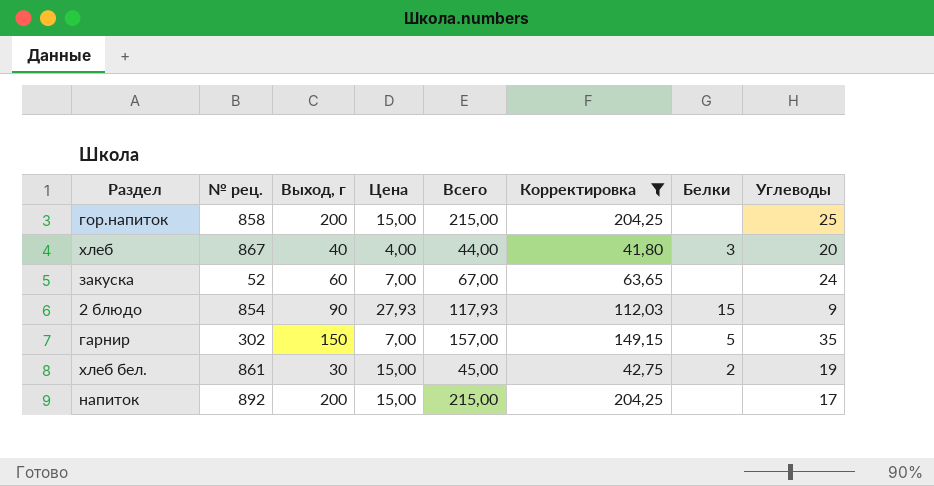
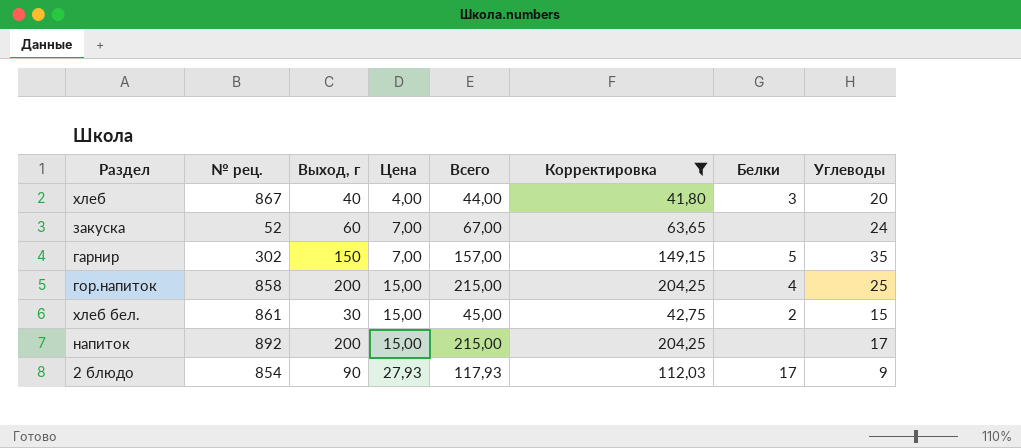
row order: none -> Цена ascending
гор.напиток | Белки: none -> 4
хлеб бел. | Углеводы: 19 -> 15
2 блюдо | Белки: 15 -> 17

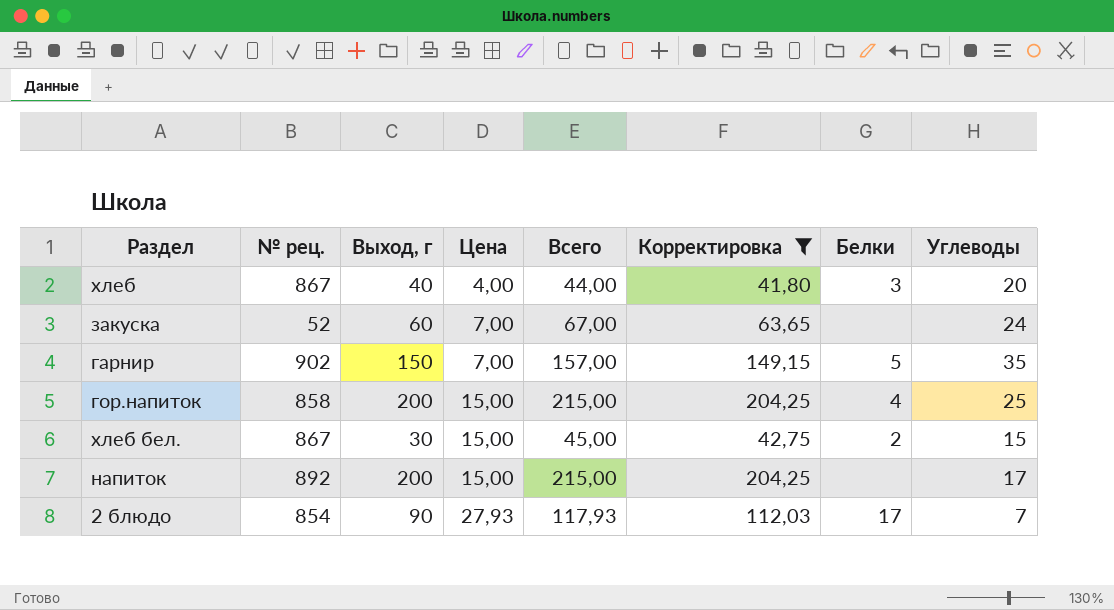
гарнир | № рец.: 302 -> 902
хлеб бел. | № рец.: 861 -> 867
2 блюдо | Углеводы: 9 -> 7

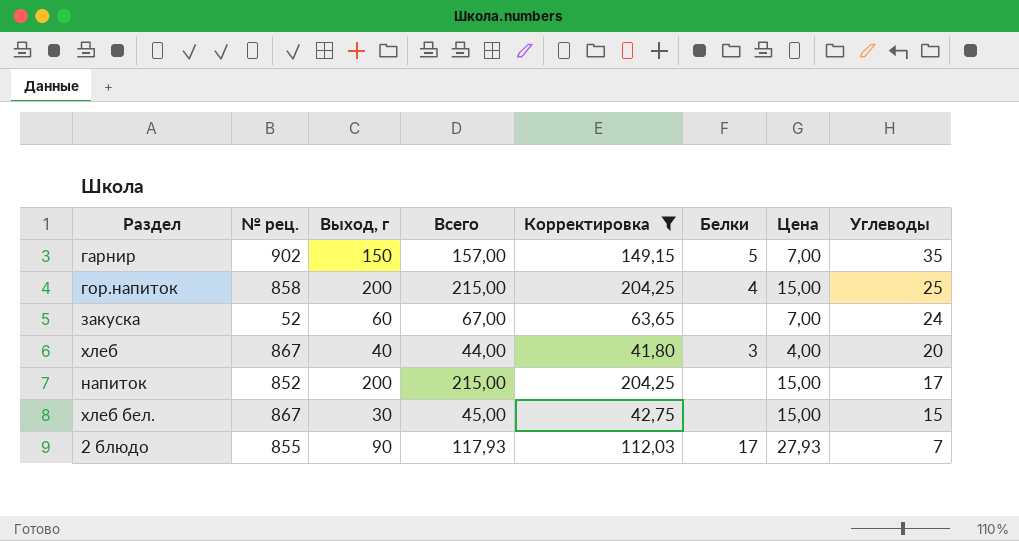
row order: Цена ascending -> Углеводы descending
column Цена | position: 4 -> 7
напиток | № рец.: 892 -> 852
хлеб бел. | Белки: 2 -> none
2 блюдо | № рец.: 854 -> 855

